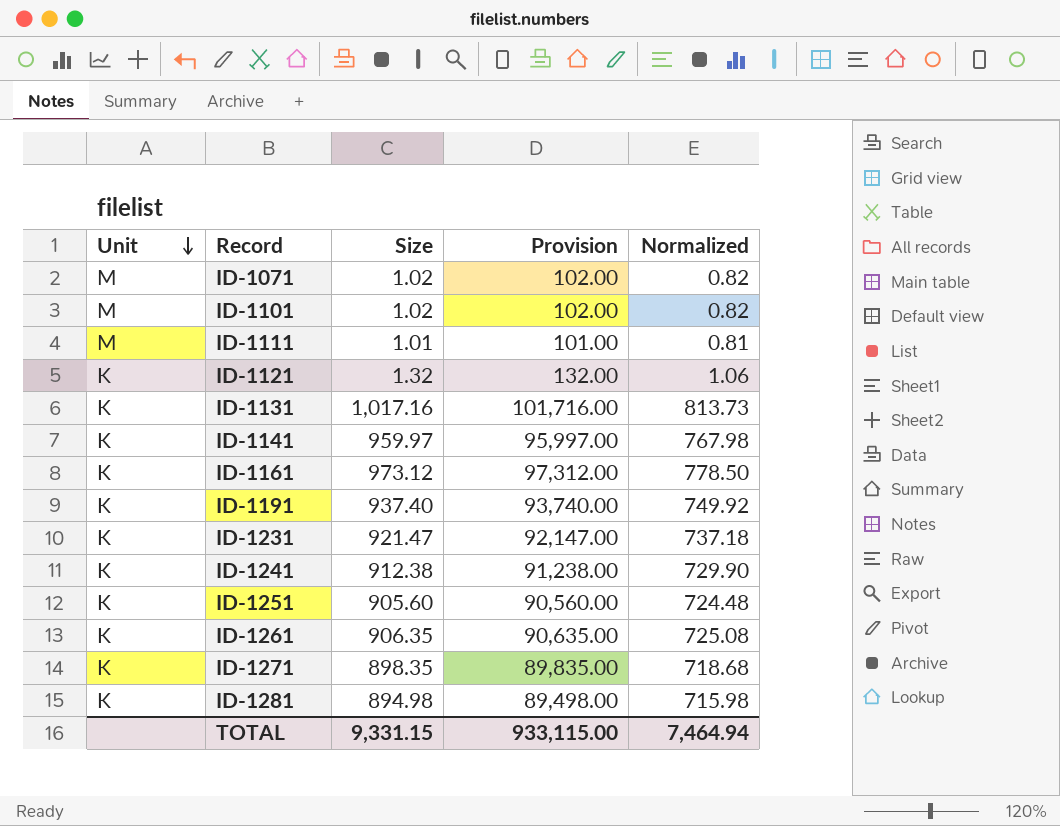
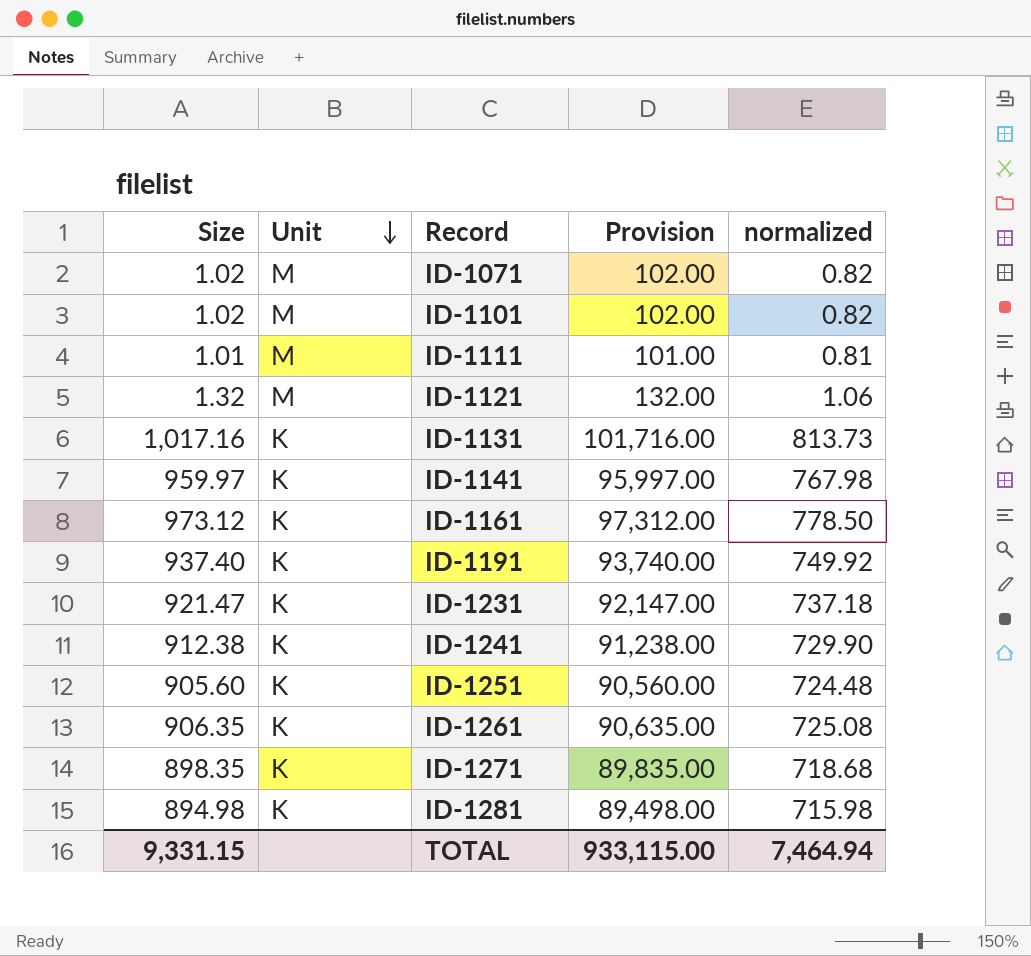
column Size | position: 3 -> 1
column name: Normalized -> normalized
ID-1121 | Unit: K -> M

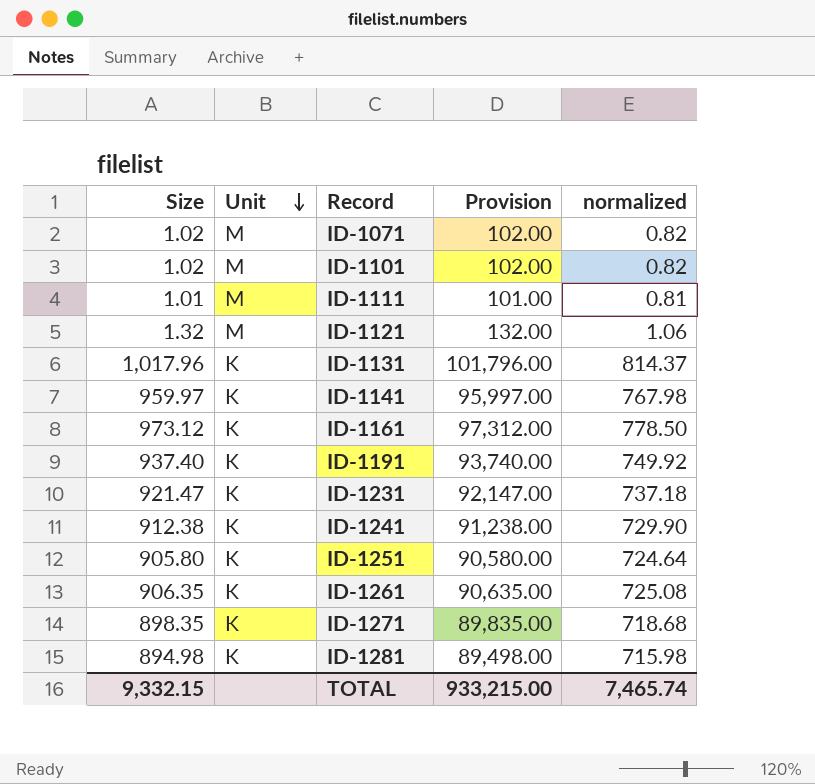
ID-1131 | Size: 1,017.16 -> 1,017.96
ID-1131 | Provision: 101,716.00 -> 101,796.00
ID-1131 | normalized: 813.73 -> 814.37
ID-1251 | Size: 905.60 -> 905.80
ID-1251 | Provision: 90,560.00 -> 90,580.00
ID-1251 | normalized: 724.48 -> 724.64
TOTAL | Size: 9,331.15 -> 9,332.15
TOTAL | Provision: 933,115.00 -> 933,215.00
TOTAL | normalized: 7,464.94 -> 7,465.74

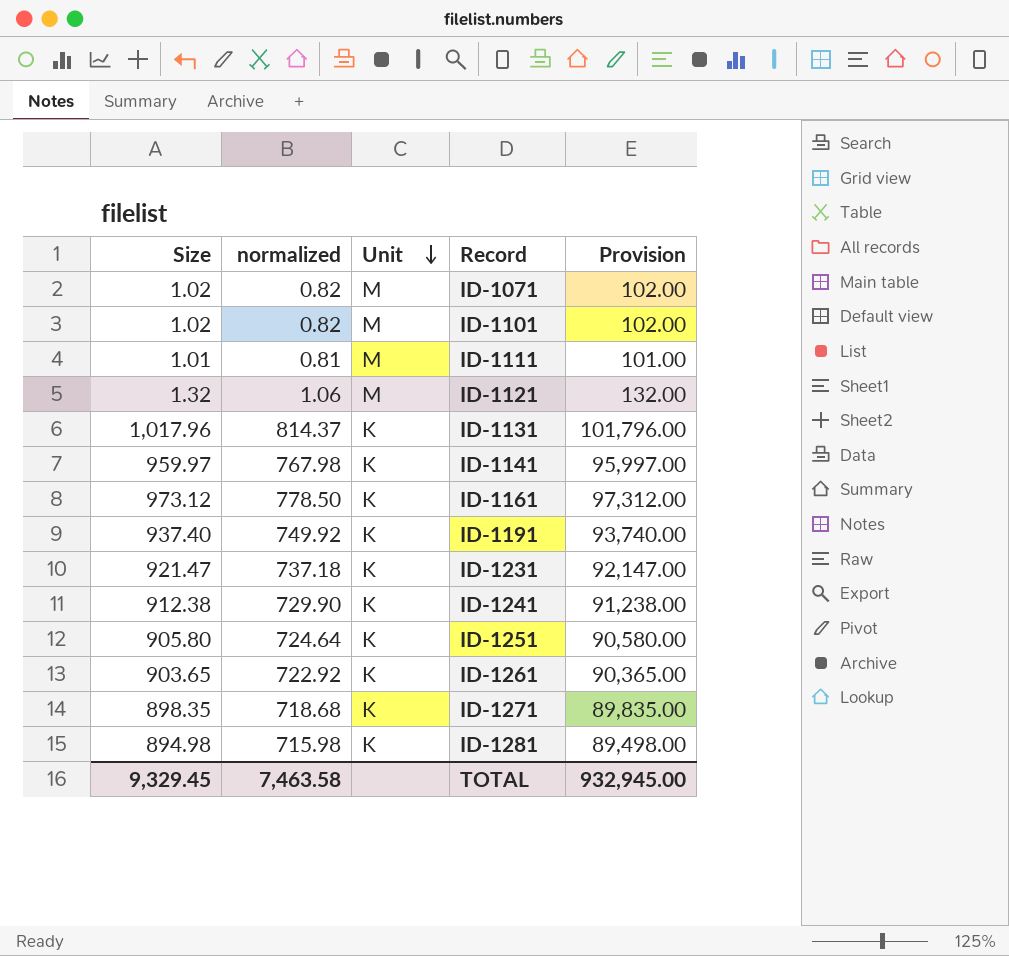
column normalized | position: 5 -> 2
ID-1261 | Size: 906.35 -> 903.65
ID-1261 | normalized: 725.08 -> 722.92
ID-1261 | Provision: 90,635.00 -> 90,365.00
TOTAL | Size: 9,332.15 -> 9,329.45
TOTAL | normalized: 7,465.74 -> 7,463.58
TOTAL | Provision: 933,215.00 -> 932,945.00

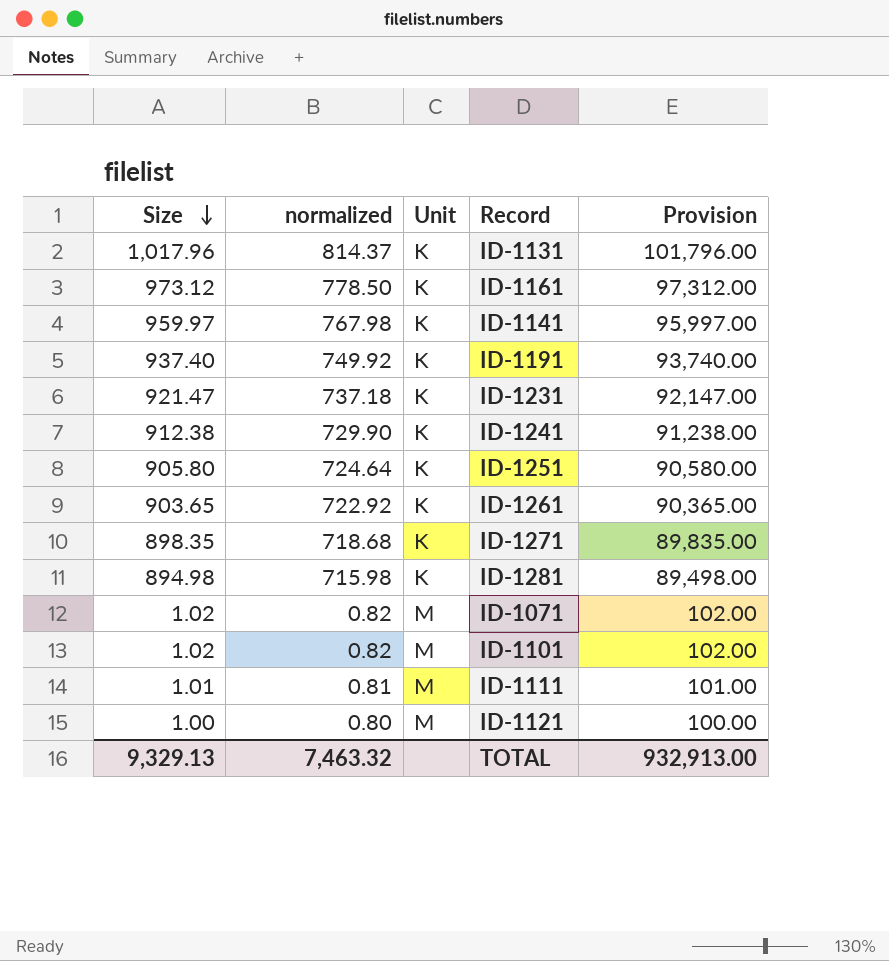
row order: Unit descending -> Size descending
ID-1121 | Size: 1.32 -> 1.00
ID-1121 | normalized: 1.06 -> 0.80
ID-1121 | Provision: 132.00 -> 100.00
TOTAL | Size: 9,329.45 -> 9,329.13
TOTAL | normalized: 7,463.58 -> 7,463.32
TOTAL | Provision: 932,945.00 -> 932,913.00

